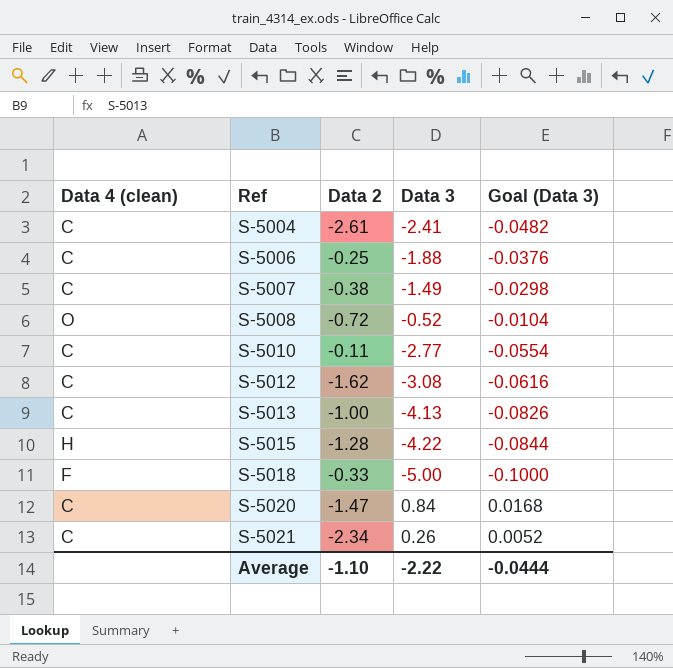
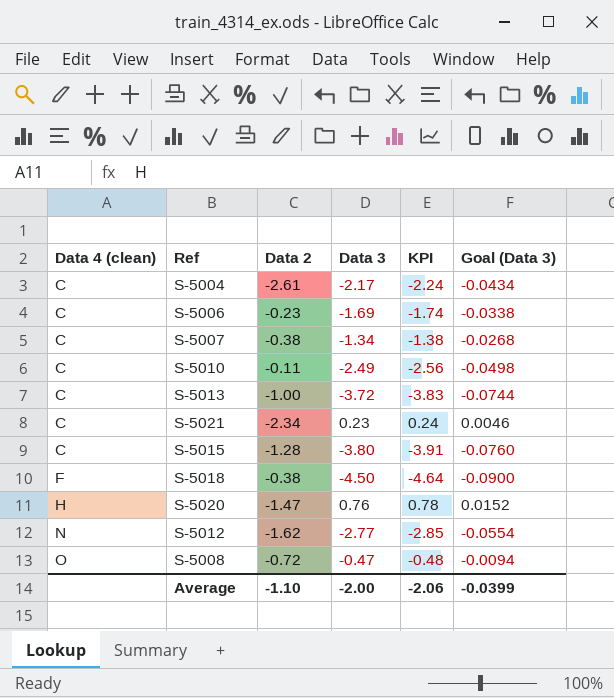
row order: Ref ascending -> Data 4 (clean) ascending
column KPI | formula: none -> [Data 3] * 1.03
S-5004 | Data 3: -2.41 -> -2.17
S-5004 | Goal (Data 3): -0.0482 -> -0.0434
S-5006 | Data 2: -0.25 -> -0.23
S-5006 | Data 3: -1.88 -> -1.69
S-5006 | Goal (Data 3): -0.0376 -> -0.0338
S-5007 | Data 3: -1.49 -> -1.34
S-5007 | Goal (Data 3): -0.0298 -> -0.0268
S-5010 | Data 3: -2.77 -> -2.49
S-5010 | Goal (Data 3): -0.0554 -> -0.0498
S-5013 | Data 3: -4.13 -> -3.72
S-5013 | Goal (Data 3): -0.0826 -> -0.0744
S-5021 | Data 3: 0.26 -> 0.23
S-5021 | Goal (Data 3): 0.0052 -> 0.0046
S-5015 | Data 4 (clean): H -> C
S-5015 | Data 3: -4.22 -> -3.80
S-5015 | Goal (Data 3): -0.0844 -> -0.0760
S-5018 | Data 2: -0.33 -> -0.38
S-5018 | Data 3: -5.00 -> -4.50
S-5018 | Goal (Data 3): -0.1000 -> -0.0900
S-5020 | Data 4 (clean): C -> H
S-5020 | Data 3: 0.84 -> 0.76
S-5020 | Goal (Data 3): 0.0168 -> 0.0152
S-5012 | Data 4 (clean): C -> N
S-5012 | Data 3: -3.08 -> -2.77
S-5012 | Goal (Data 3): -0.0616 -> -0.0554
S-5008 | Data 3: -0.52 -> -0.47
S-5008 | Goal (Data 3): -0.0104 -> -0.0094
Average | Data 3: -2.22 -> -2.00
Average | Goal (Data 3): -0.0444 -> -0.0399

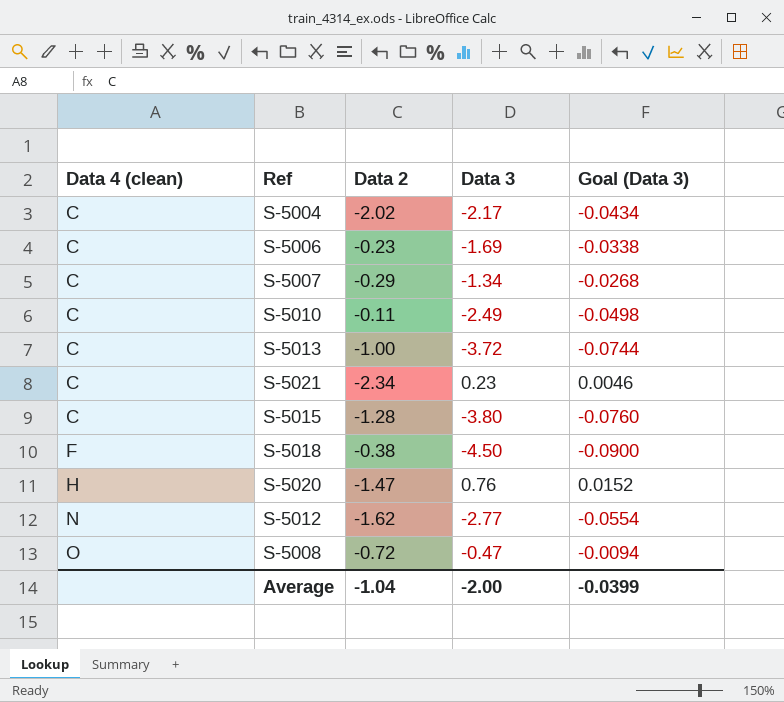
column KPI | formula: [Data 3] * 1.03 -> none
S-5004 | Data 2: -2.61 -> -2.02
S-5007 | Data 2: -0.38 -> -0.29
Average | Data 2: -1.10 -> -1.04

